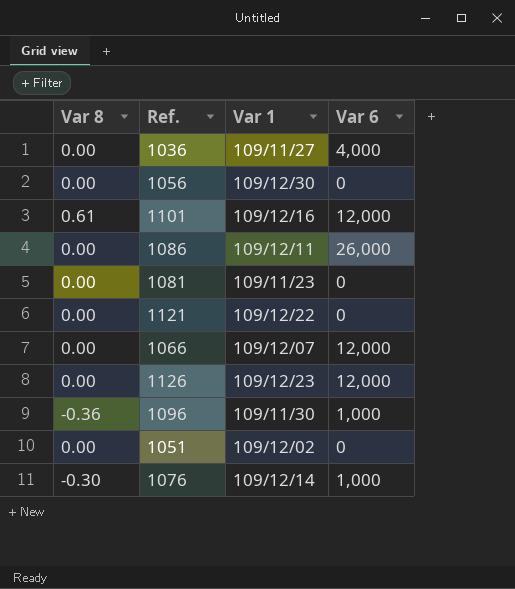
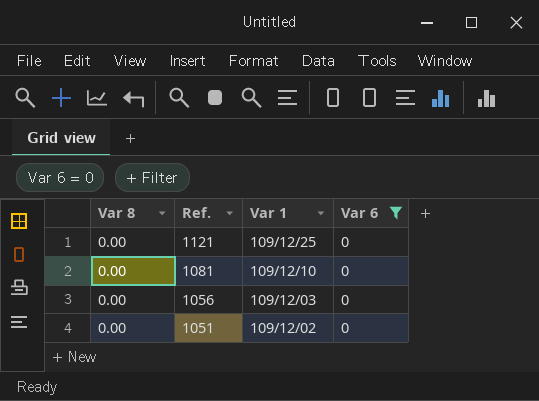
filter: none -> Var 6 = 0
row order: none -> Ref. descending
1121 | Var 1: 109/12/22 -> 109/12/25
1081 | Var 1: 109/11/23 -> 109/12/10
1056 | Var 1: 109/12/30 -> 109/12/03

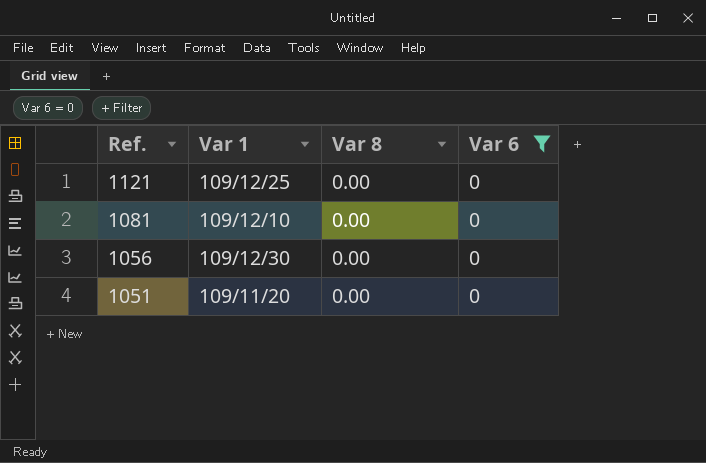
column Var 8 | position: 1 -> 3
1056 | Var 1: 109/12/03 -> 109/12/30
1051 | Var 1: 109/12/02 -> 109/11/20

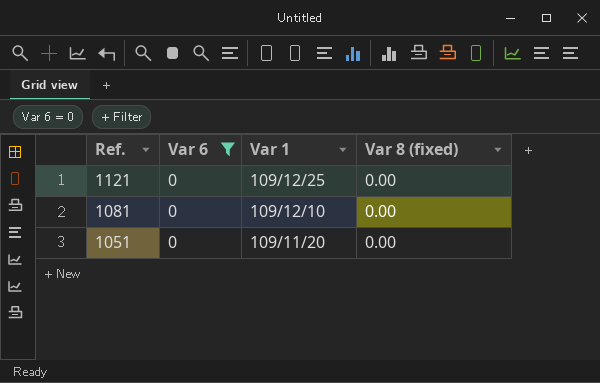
column Var 6 | position: 4 -> 2
column name: Var 8 -> Var 8 (fixed)
row 1056: 109/12/30 | 0.00 | 0 -> none

